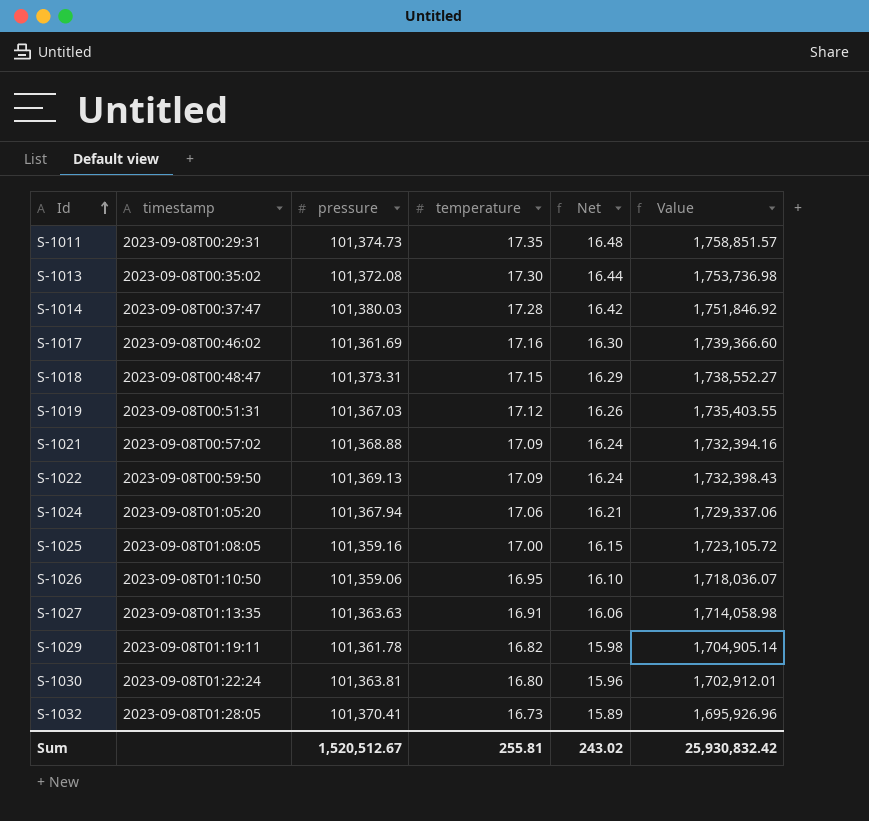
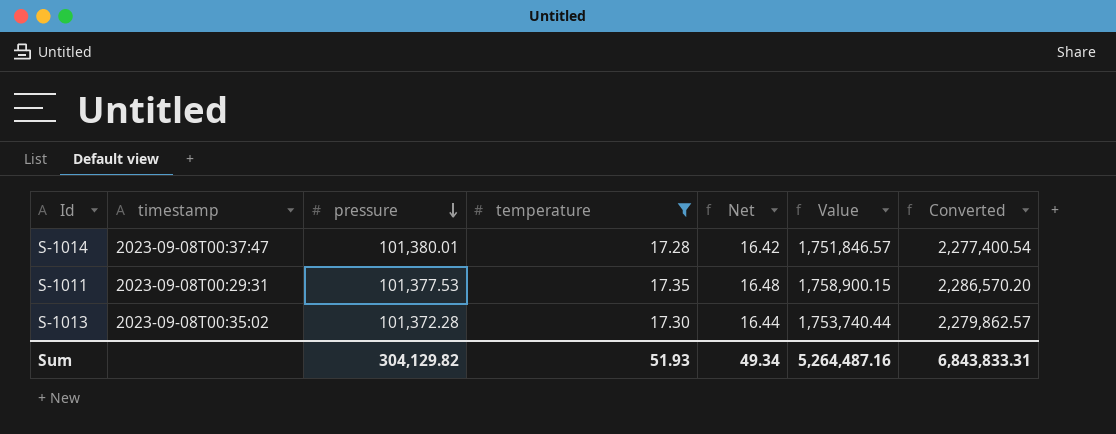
filter: none -> temperature >= 17.28
row order: Id ascending -> pressure descending
column Converted | formula: none -> [Value] * 1.3
S-1014 | pressure: 101,380.03 -> 101,380.01
S-1014 | Value: 1,751,846.92 -> 1,751,846.57
S-1011 | pressure: 101,374.73 -> 101,377.53
S-1011 | Value: 1,758,851.57 -> 1,758,900.15
S-1013 | pressure: 101,372.08 -> 101,372.28
S-1013 | Value: 1,753,736.98 -> 1,753,740.44
Sum | pressure: 1,520,512.67 -> 304,129.82
Sum | temperature: 255.81 -> 51.93
Sum | Net: 243.02 -> 49.34
Sum | Value: 25,930,832.42 -> 5,264,487.16

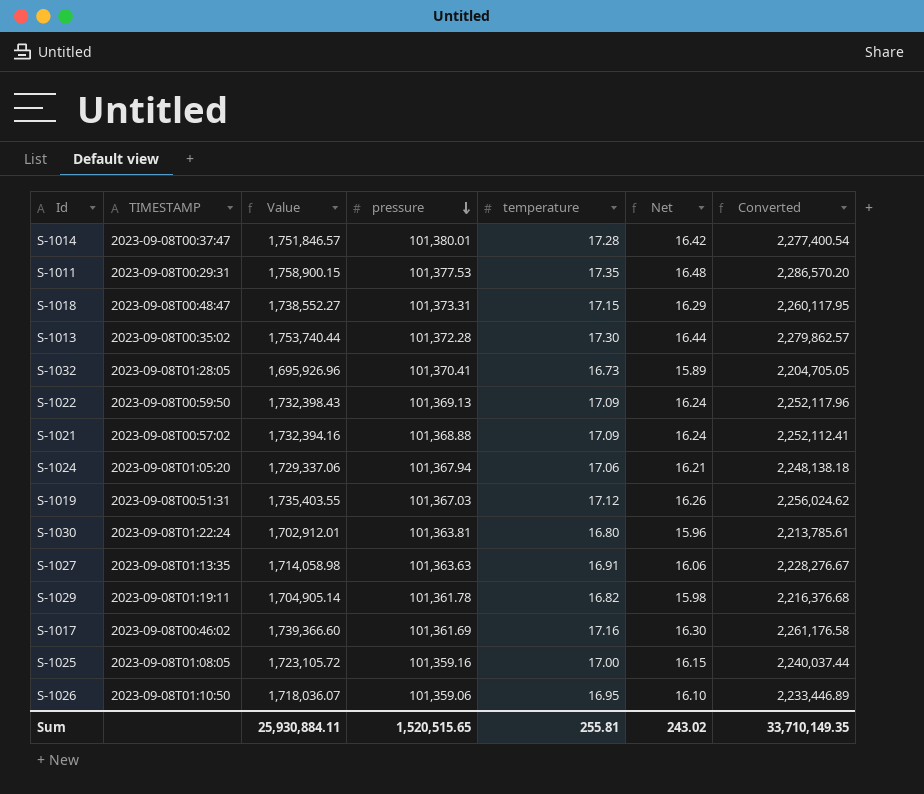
filter: temperature >= 17.28 -> none
column name: timestamp -> TIMESTAMP
column Value | position: 6 -> 3
Sum | Value: 5,264,487.16 -> 25,930,884.11
Sum | pressure: 304,129.82 -> 1,520,515.65
Sum | temperature: 51.93 -> 255.81
Sum | Net: 49.34 -> 243.02
Sum | Converted: 6,843,833.31 -> 33,710,149.35

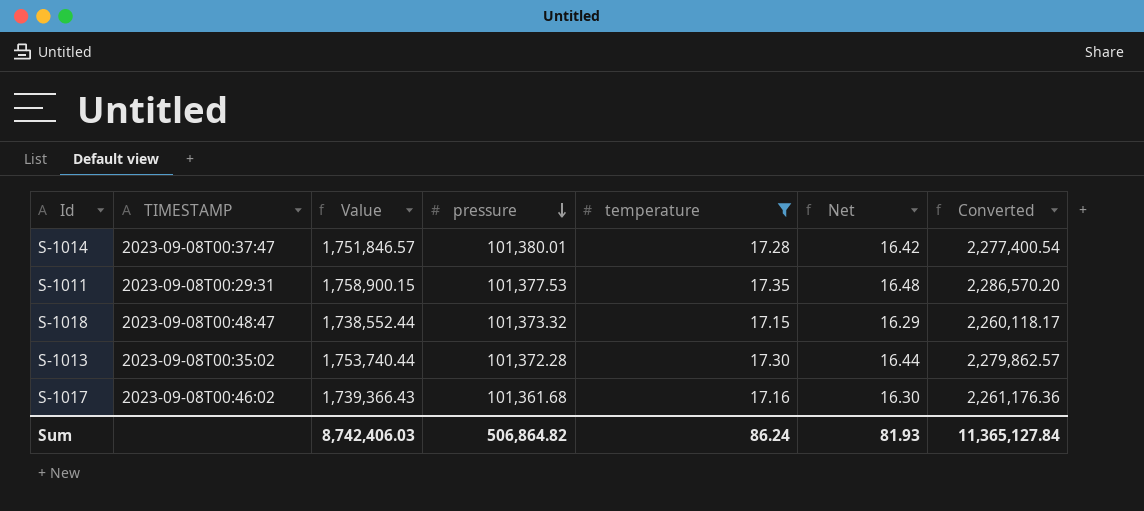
filter: none -> temperature >= 17.15
S-1018 | Value: 1,738,552.27 -> 1,738,552.44
S-1018 | pressure: 101,373.31 -> 101,373.32
S-1018 | Converted: 2,260,117.95 -> 2,260,118.17
S-1017 | Value: 1,739,366.60 -> 1,739,366.43
S-1017 | pressure: 101,361.69 -> 101,361.68
S-1017 | Converted: 2,261,176.58 -> 2,261,176.36
Sum | Value: 25,930,884.11 -> 8,742,406.03
Sum | pressure: 1,520,515.65 -> 506,864.82
Sum | temperature: 255.81 -> 86.24
Sum | Net: 243.02 -> 81.93
Sum | Converted: 33,710,149.35 -> 11,365,127.84

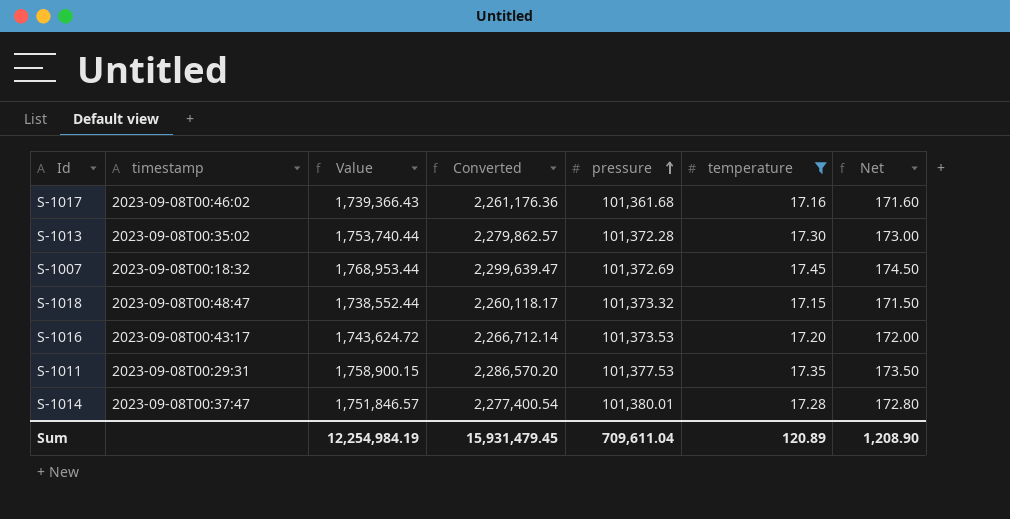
row order: pressure descending -> pressure ascending
column name: TIMESTAMP -> timestamp
column Converted | position: 7 -> 4
column Net | formula: [temperature] * 0.95 -> [temperature] * 10
row S-1007: none -> 2023-09-08T00:18:32 | 1,768,953.44 | 2,299,639.47 | 101,372.69 | 17.45 | 174.50
row S-1016: none -> 2023-09-08T00:43:17 | 1,743,624.72 | 2,266,712.14 | 101,373.53 | 17.20 | 172.00
Sum | Value: 8,742,406.03 -> 12,254,984.19
Sum | Converted: 11,365,127.84 -> 15,931,479.45
Sum | pressure: 506,864.82 -> 709,611.04
Sum | temperature: 86.24 -> 120.89
Sum | Net: 81.93 -> 1,208.90

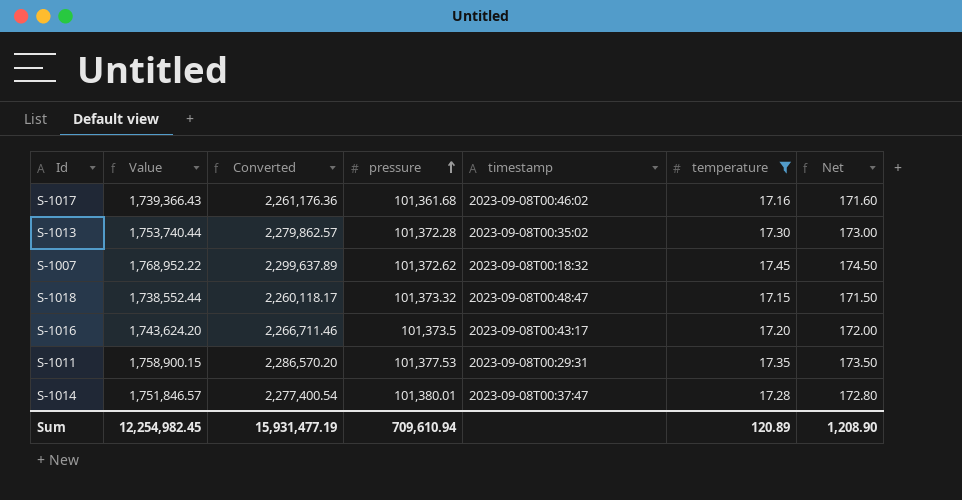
column timestamp | position: 2 -> 5
S-1007 | Value: 1,768,953.44 -> 1,768,952.22
S-1007 | Converted: 2,299,639.47 -> 2,299,637.89
S-1007 | pressure: 101,372.69 -> 101,372.62
S-1016 | Value: 1,743,624.72 -> 1,743,624.20
S-1016 | Converted: 2,266,712.14 -> 2,266,711.46
S-1016 | pressure: 101,373.53 -> 101,373.5
Sum | Value: 12,254,984.19 -> 12,254,982.45
Sum | Converted: 15,931,479.45 -> 15,931,477.19
Sum | pressure: 709,611.04 -> 709,610.94

